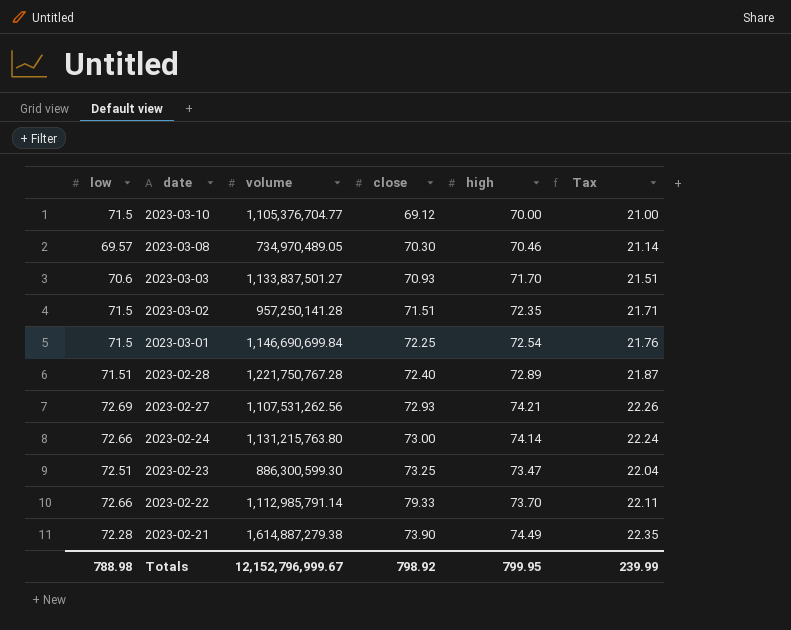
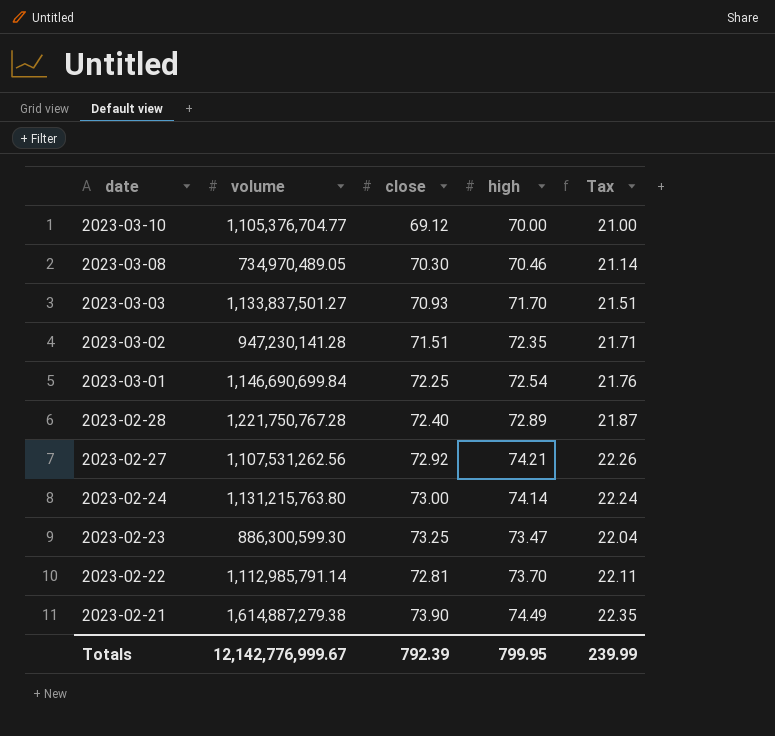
column low | position: 1 -> none
2023-03-02 | volume: 957,250,141.28 -> 947,230,141.28
2023-02-27 | close: 72.93 -> 72.92
2023-02-22 | close: 79.33 -> 72.81
Totals | volume: 12,152,796,999.67 -> 12,142,776,999.67
Totals | close: 798.92 -> 792.39

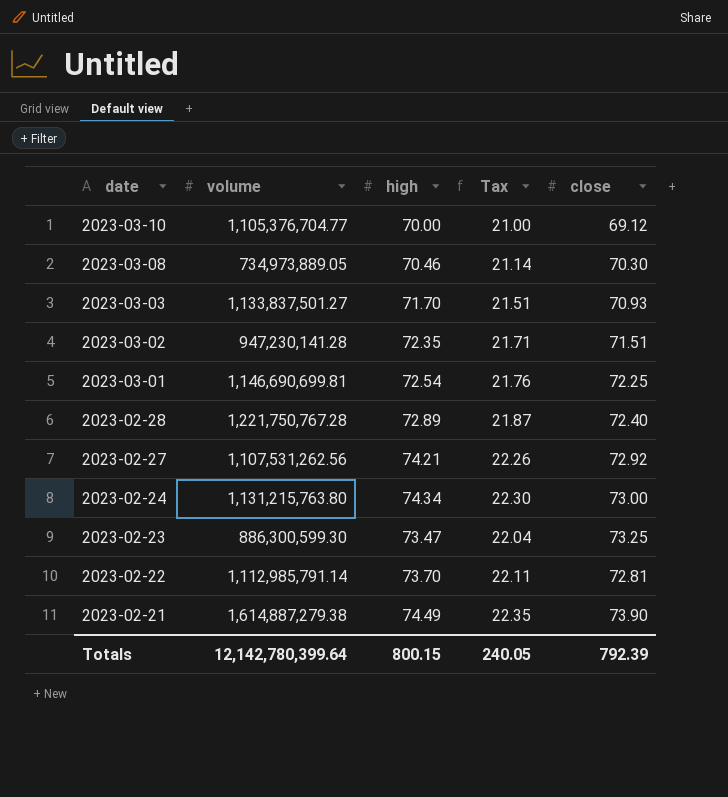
column close | position: 3 -> 5
2023-03-08 | volume: 734,970,489.05 -> 734,973,889.05
2023-03-01 | volume: 1,146,690,699.84 -> 1,146,690,699.81
2023-02-24 | high: 74.14 -> 74.34
2023-02-24 | Tax: 22.24 -> 22.30
Totals | volume: 12,142,776,999.67 -> 12,142,780,399.64
Totals | high: 799.95 -> 800.15
Totals | Tax: 239.99 -> 240.05

